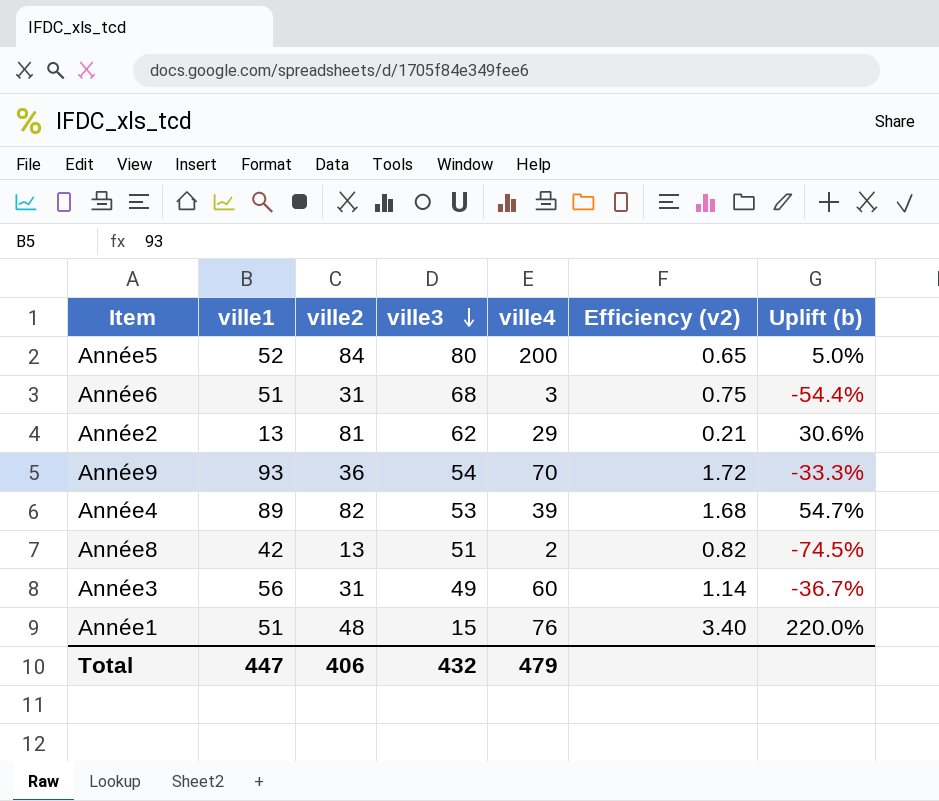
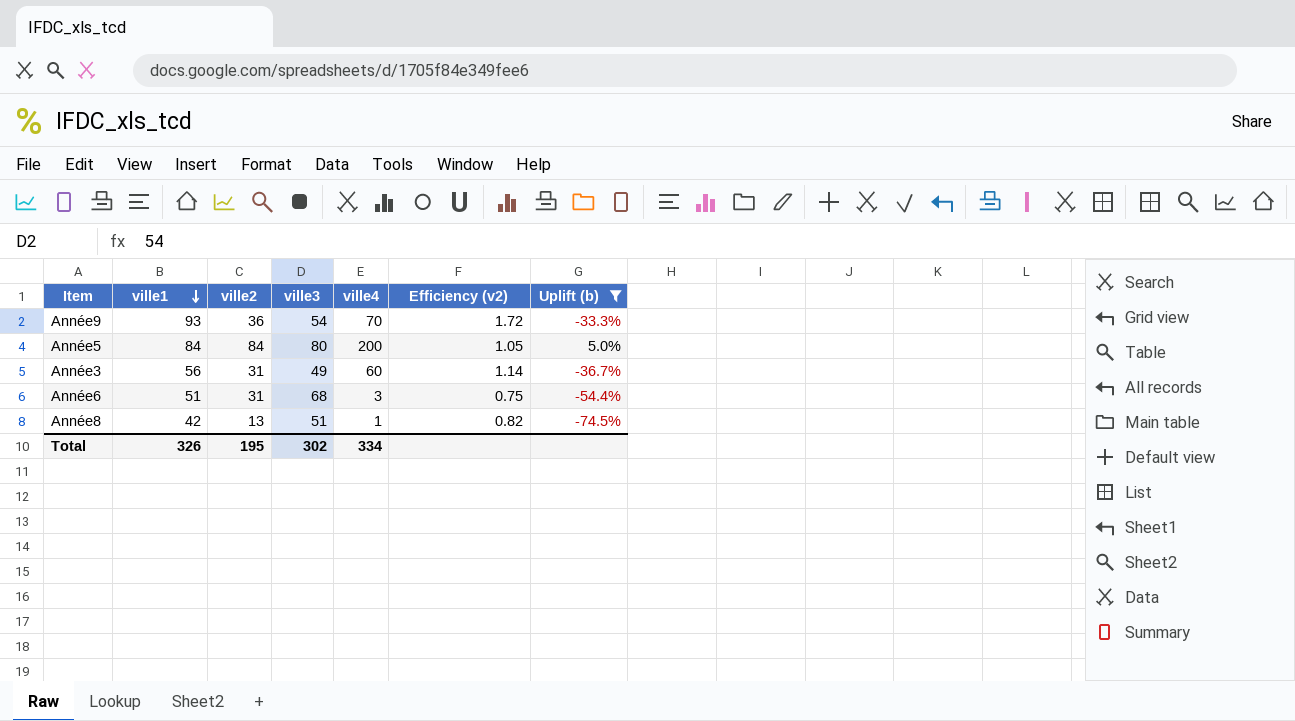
filter: none -> Uplift (b) <= 5.0%
row order: ville3 descending -> ville1 descending
Année5 | ville1: 52 -> 84
Année5 | Efficiency (v2): 0.65 -> 1.05
Année8 | ville4: 2 -> 1
Total | ville1: 447 -> 326
Total | ville2: 406 -> 195
Total | ville3: 432 -> 302
Total | ville4: 479 -> 334

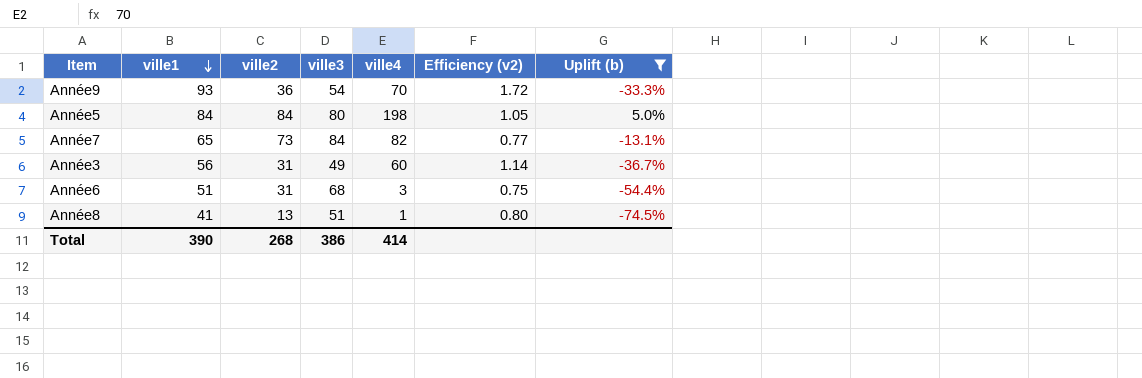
Année5 | ville4: 200 -> 198
row Année7: none -> 65 | 73 | 84 | 82 | 0.77 | -13.1%
Année8 | ville1: 42 -> 41
Année8 | Efficiency (v2): 0.82 -> 0.80
Total | ville1: 326 -> 390
Total | ville2: 195 -> 268
Total | ville3: 302 -> 386
Total | ville4: 334 -> 414

